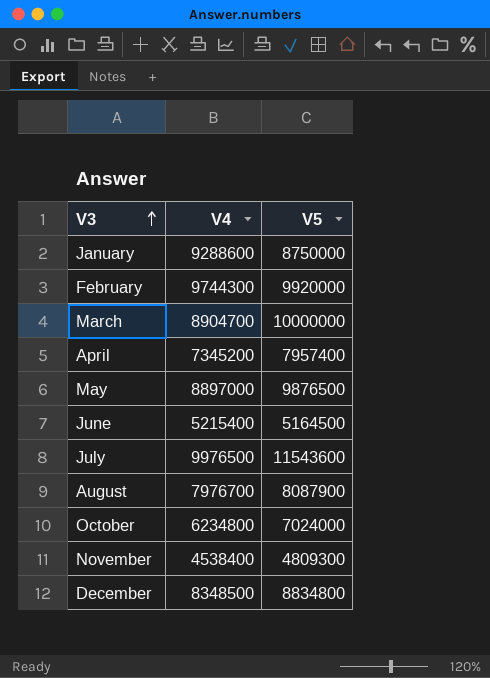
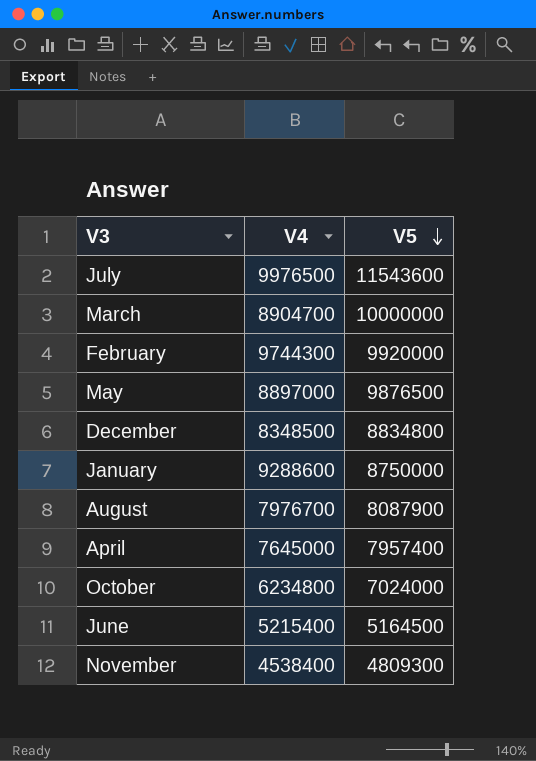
row order: V3 ascending -> V5 descending
April | V4: 7345200 -> 7645000

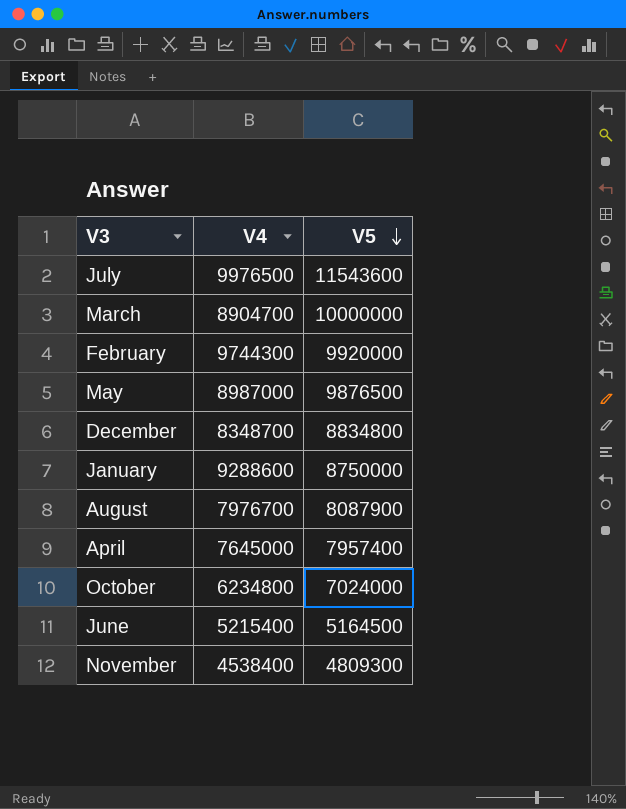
May | V4: 8897000 -> 8987000
December | V4: 8348500 -> 8348700

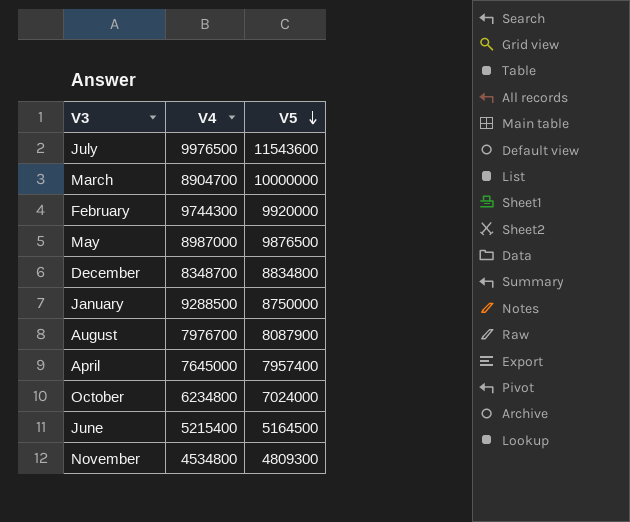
January | V4: 9288600 -> 9288500
November | V4: 4538400 -> 4534800

